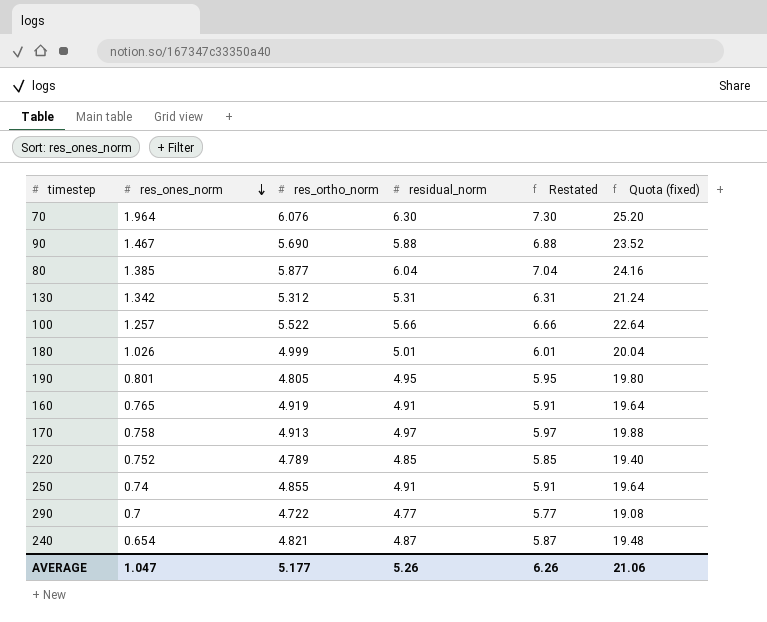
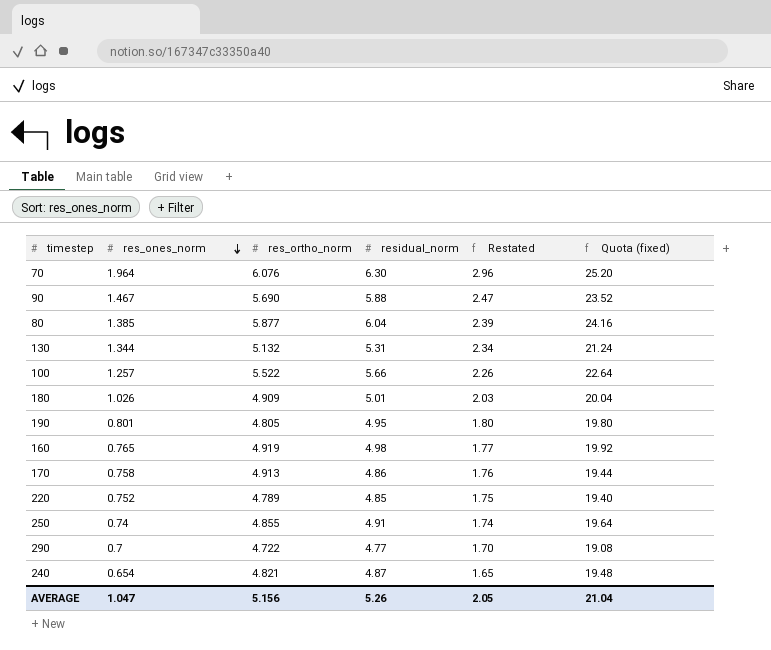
column Restated | formula: [residual_norm] + 1 -> [res_ones_norm] + 1
130 | res_ones_norm: 1.342 -> 1.344
130 | res_ortho_norm: 5.312 -> 5.132
180 | res_ortho_norm: 4.999 -> 4.909
160 | residual_norm: 4.91 -> 4.98
160 | Quota (fixed): 19.64 -> 19.92
170 | residual_norm: 4.97 -> 4.86
170 | Quota (fixed): 19.88 -> 19.44
AVERAGE | res_ortho_norm: 5.177 -> 5.156
AVERAGE | Restated: 6.26 -> 2.05
AVERAGE | Quota (fixed): 21.06 -> 21.04

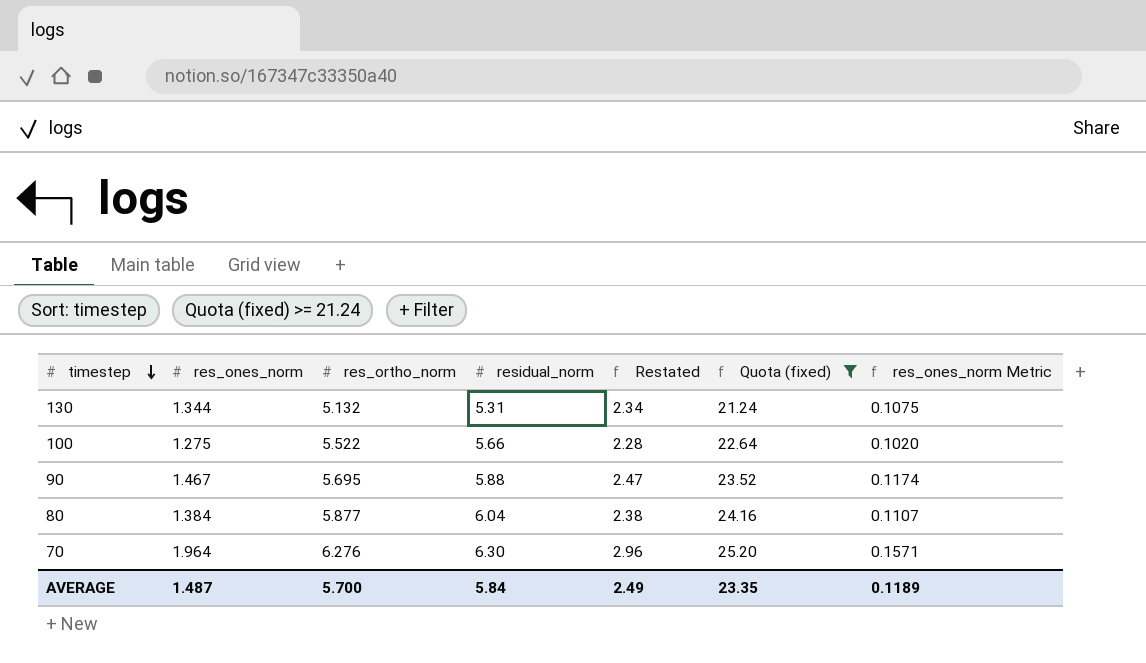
filter: none -> Quota (fixed) >= 21.24
row order: res_ones_norm descending -> timestep descending
column res_ones_norm Metric | formula: none -> [res_ones_norm] * 0.08
100 | res_ones_norm: 1.257 -> 1.275
100 | Restated: 2.26 -> 2.28
90 | res_ortho_norm: 5.690 -> 5.695
80 | res_ones_norm: 1.385 -> 1.384
80 | Restated: 2.39 -> 2.38
70 | res_ortho_norm: 6.076 -> 6.276
AVERAGE | res_ones_norm: 1.047 -> 1.487
AVERAGE | res_ortho_norm: 5.156 -> 5.700
AVERAGE | residual_norm: 5.26 -> 5.84
AVERAGE | Restated: 2.05 -> 2.49
AVERAGE | Quota (fixed): 21.04 -> 23.35

